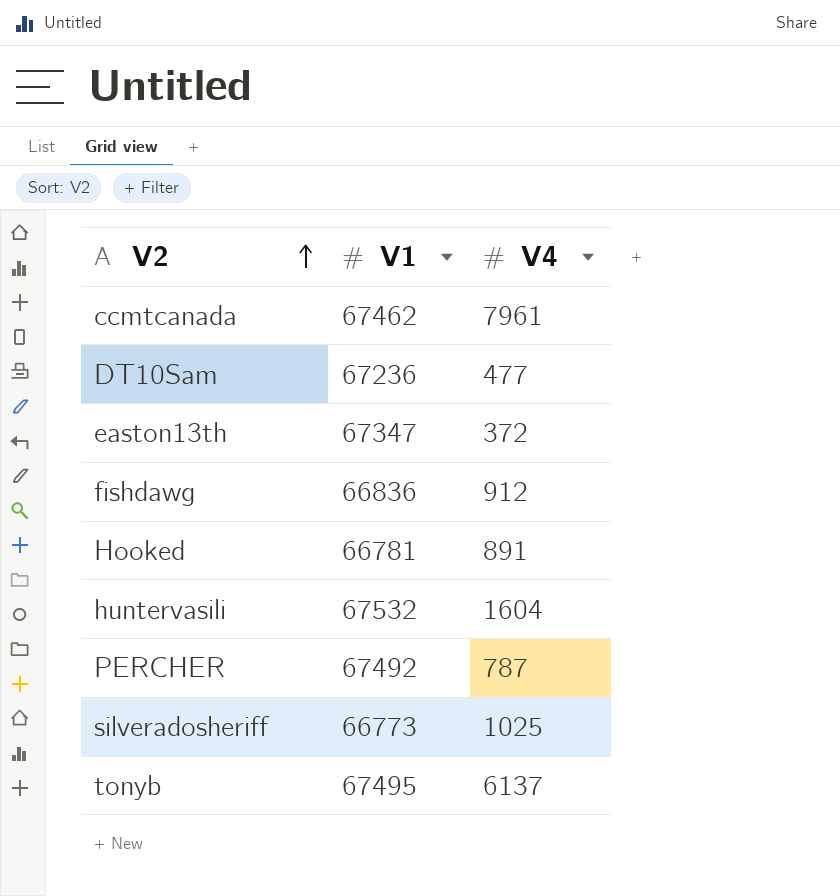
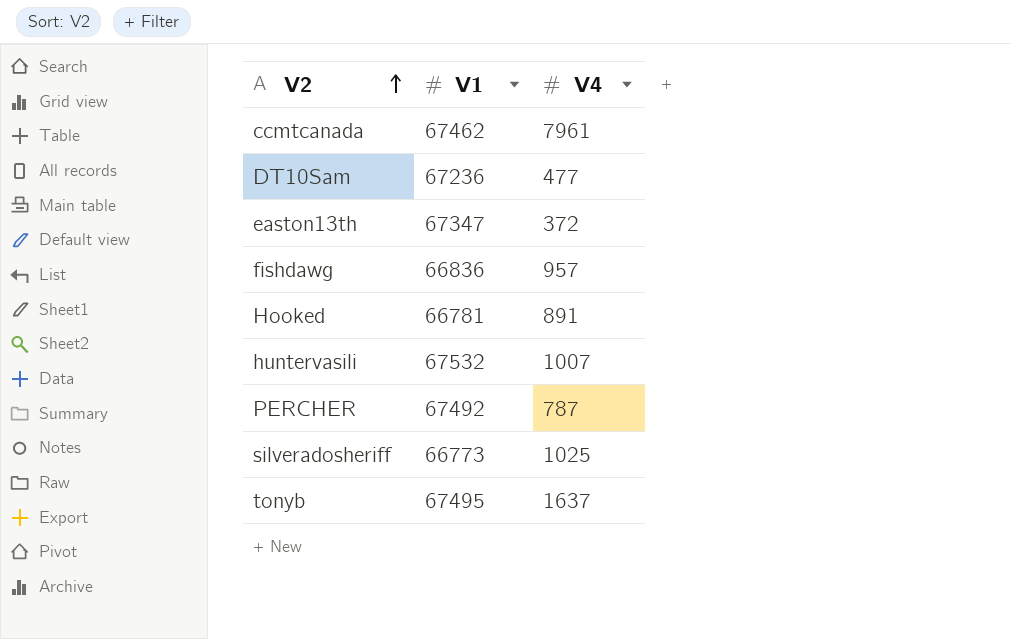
fishdawg | V4: 912 -> 957
huntervasili | V4: 1604 -> 1007
tonyb | V4: 6137 -> 1637

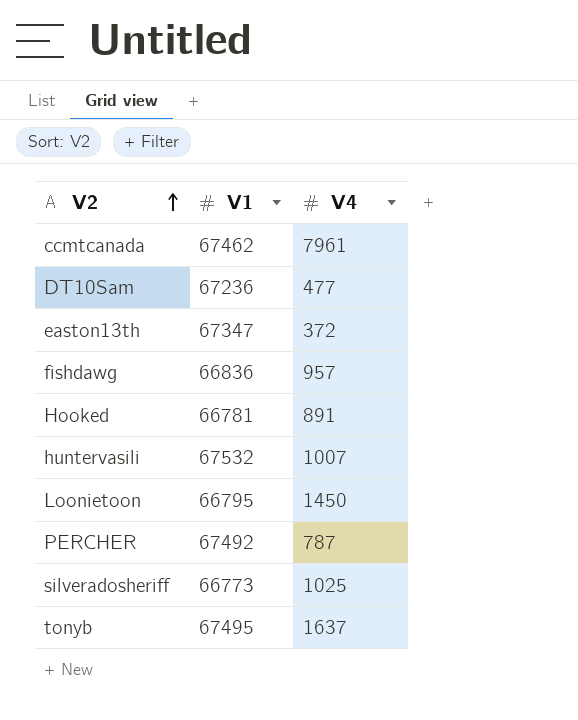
row Loonietoon: none -> 66795 | 1450

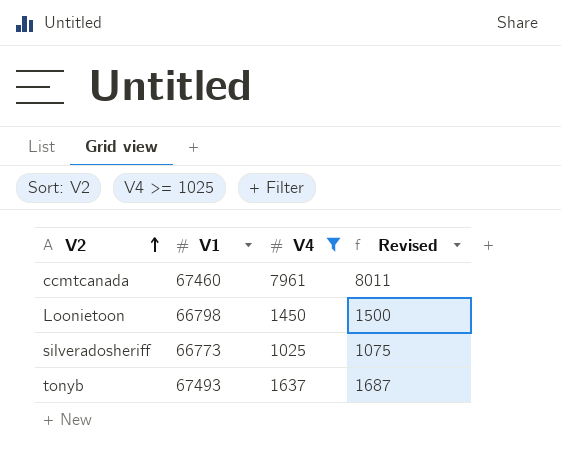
filter: none -> V4 >= 1025
column Revised | formula: none -> [V4] + 50
ccmtcanada | V1: 67462 -> 67460
Loonietoon | V1: 66795 -> 66798
tonyb | V1: 67495 -> 67493

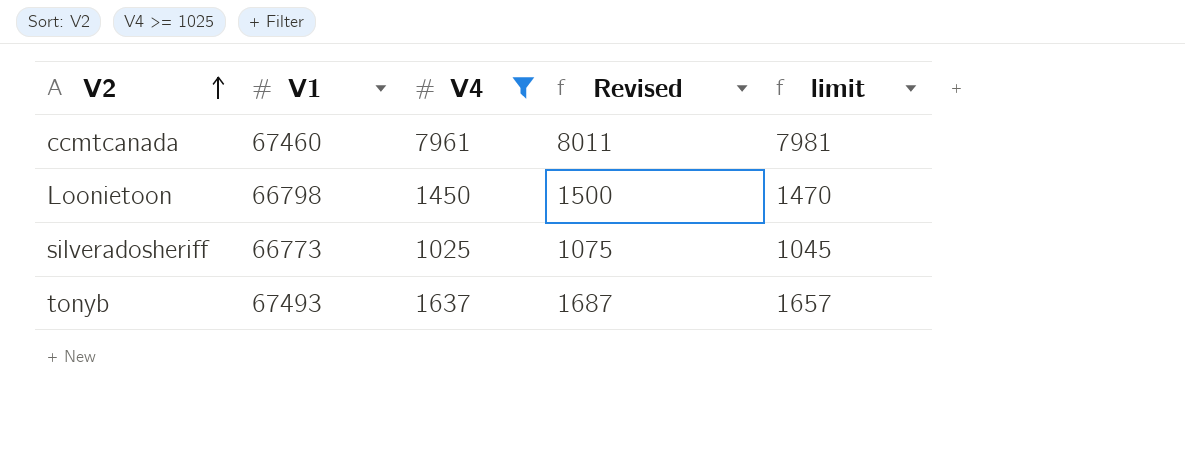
column limit | formula: none -> [V4] + 20

